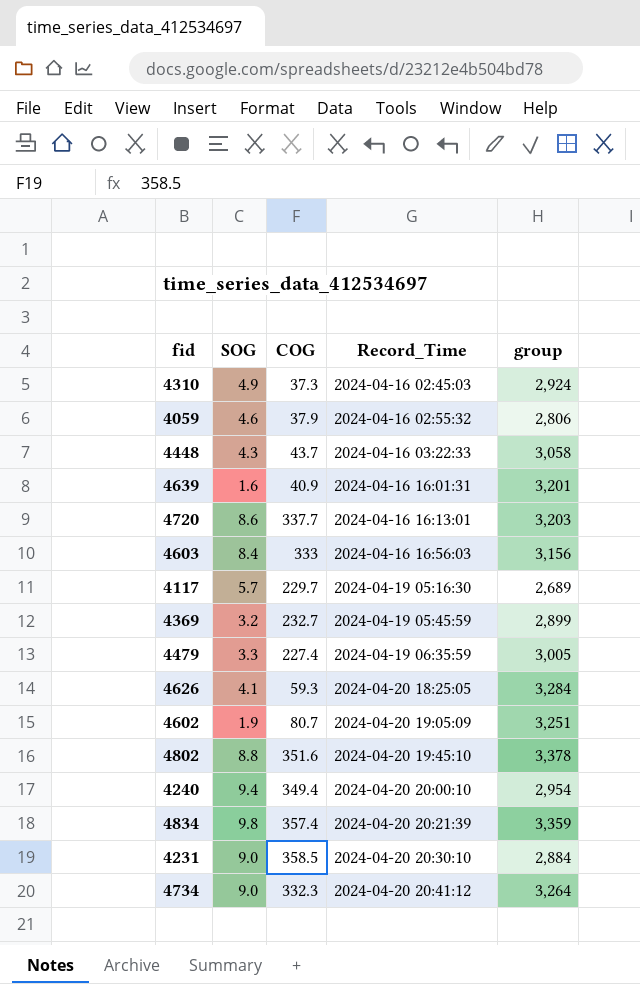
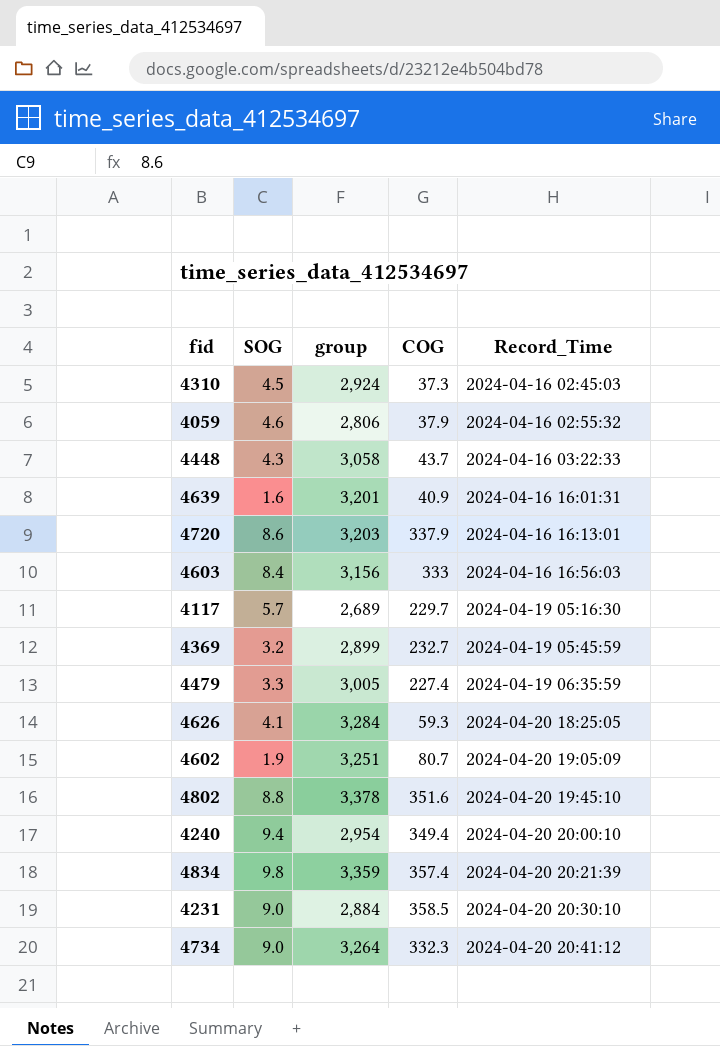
column group | position: 5 -> 3
4310 | SOG: 4.9 -> 4.5
4720 | COG: 337.7 -> 337.9

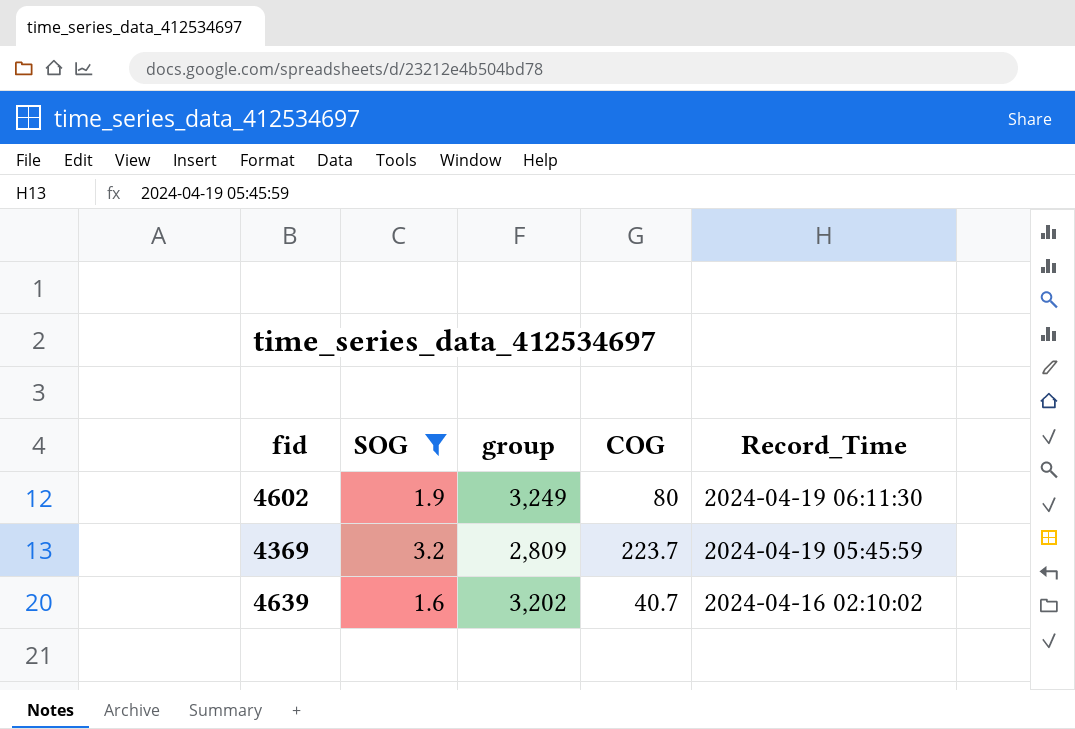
filter: none -> SOG <= 3.2
row order: Record_Time ascending -> Record_Time descending
4602 | group: 3,251 -> 3,249
4602 | COG: 80.7 -> 80
4602 | Record_Time: 2024-04-20 19:05:09 -> 2024-04-19 06:11:30
4369 | group: 2,899 -> 2,809
4369 | COG: 232.7 -> 223.7
4639 | group: 3,201 -> 3,202
4639 | COG: 40.9 -> 40.7
4639 | Record_Time: 2024-04-16 16:01:31 -> 2024-04-16 02:10:02

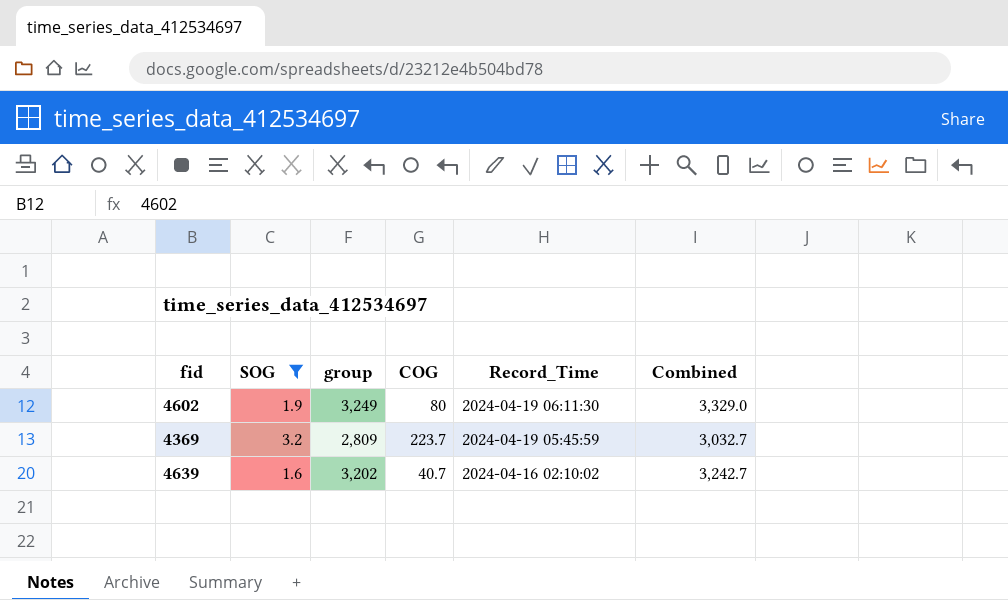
column Combined | formula: none -> [group] + [COG]

